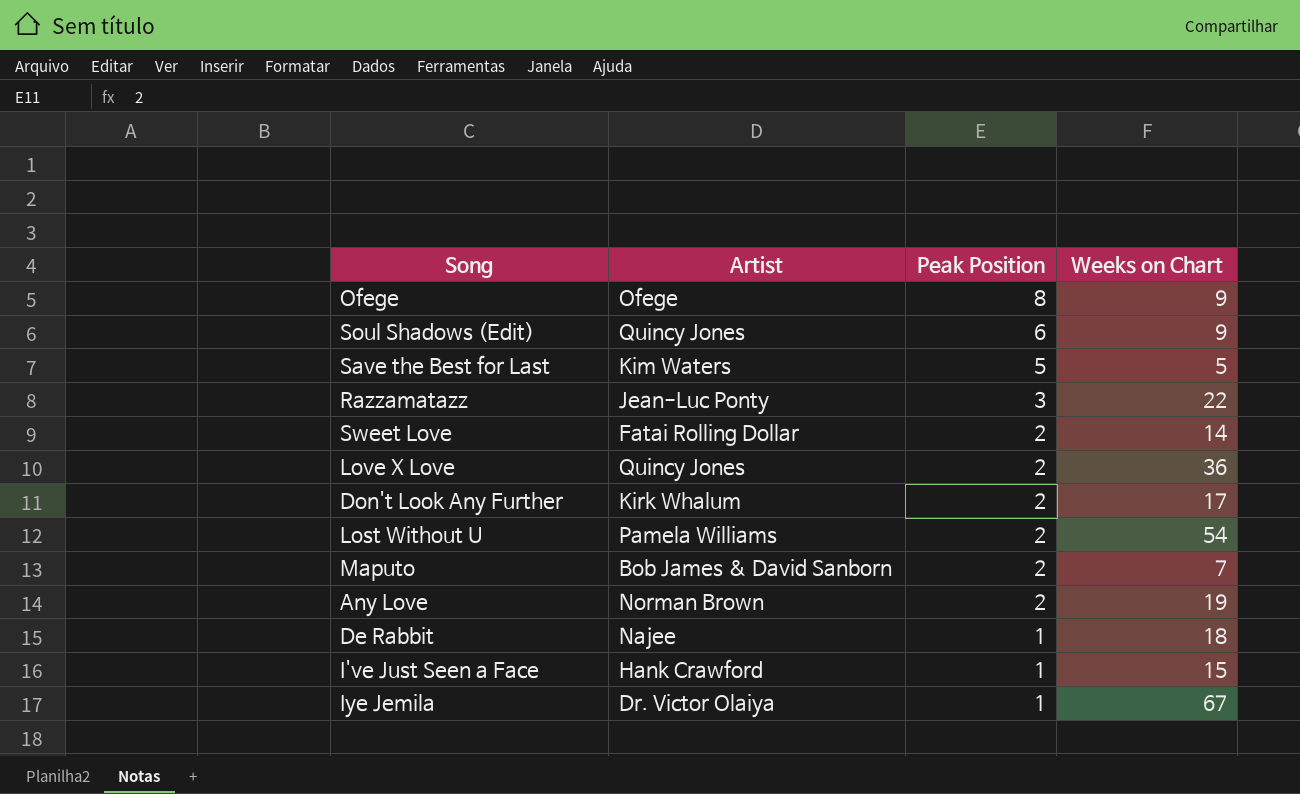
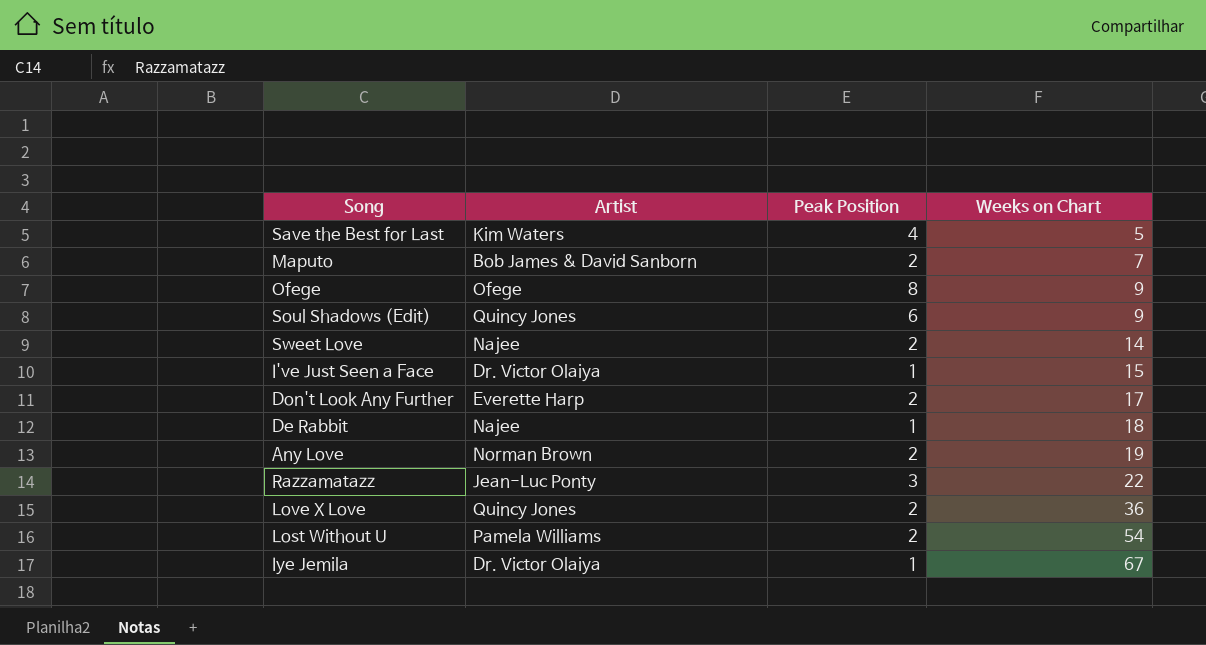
row order: Peak Position descending -> Weeks on Chart ascending
Save the Best for Last | Peak Position: 5 -> 4
Sweet Love | Artist: Fatai Rolling Dollar -> Najee
I've Just Seen a Face | Artist: Hank Crawford -> Dr. Victor Olaiya
Don't Look Any Further | Artist: Kirk Whalum -> Everette Harp

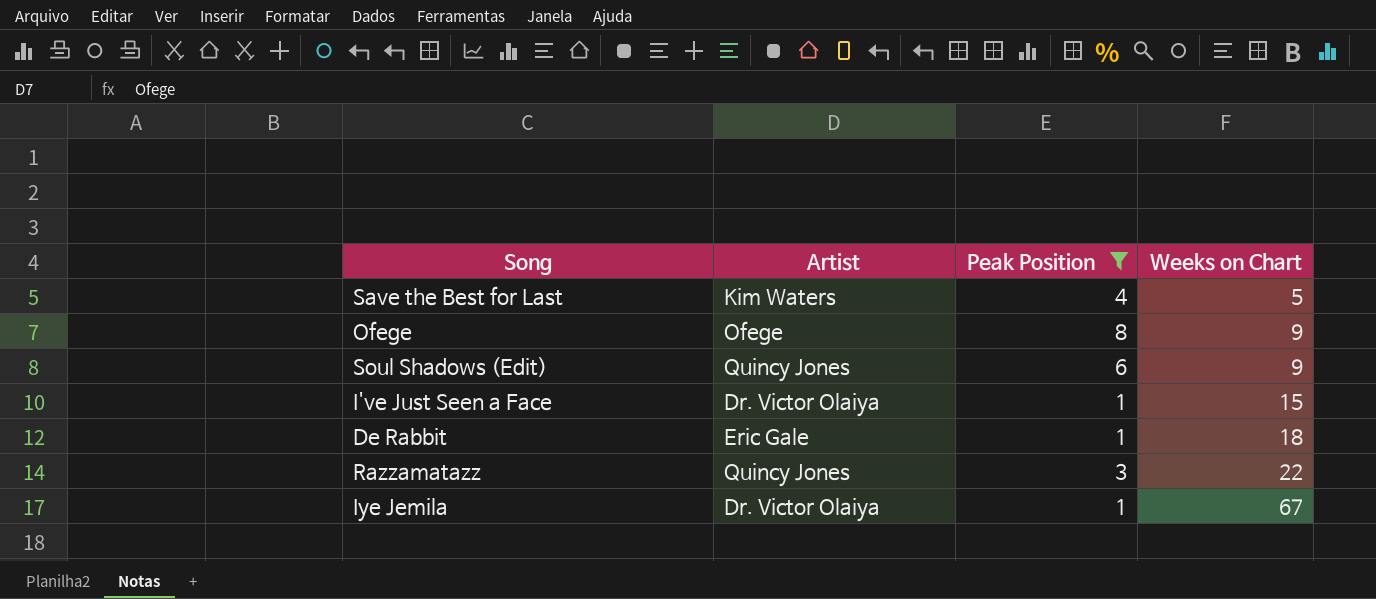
filter: none -> Peak Position != 2
De Rabbit | Artist: Najee -> Eric Gale
Razzamatazz | Artist: Jean-Luc Ponty -> Quincy Jones

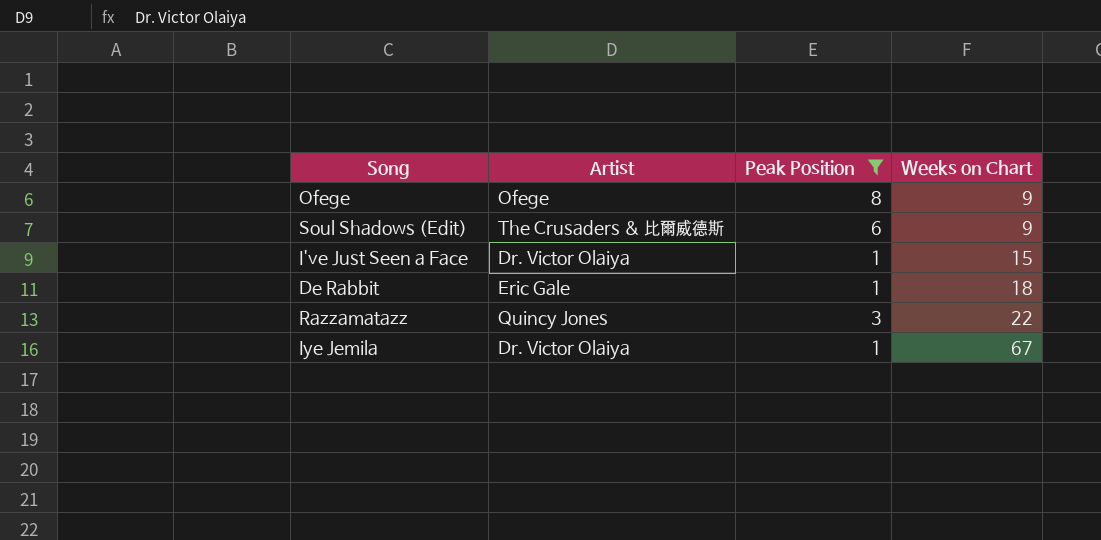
row Save the Best for Last: Kim Waters | 4 | 5 -> none
Soul Shadows (Edit) | Artist: Quincy Jones -> The Crusaders & 比爾威德斯

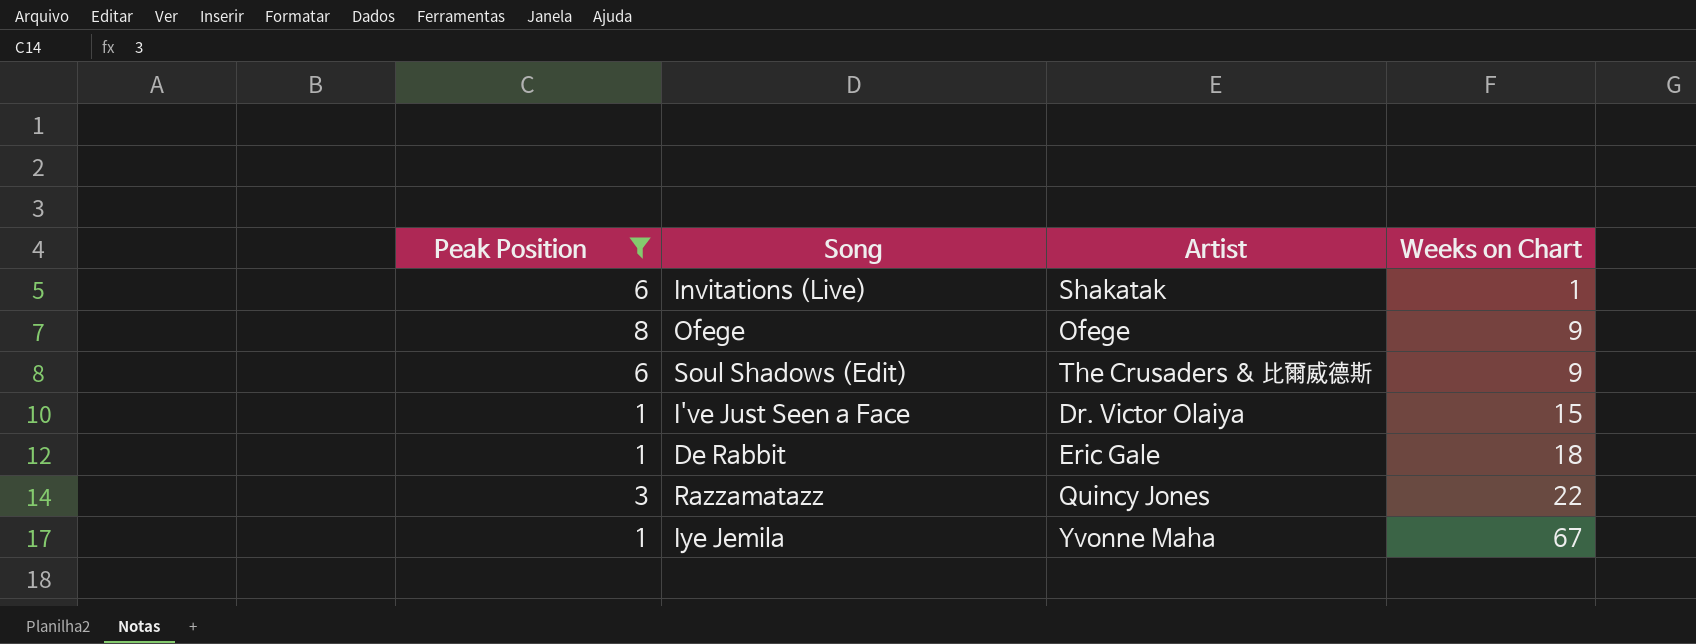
column Peak Position | position: 3 -> 1
row Invitations (Live): none -> 6 | Shakatak | 1
Iye Jemila | Artist: Dr. Victor Olaiya -> Yvonne Maha

